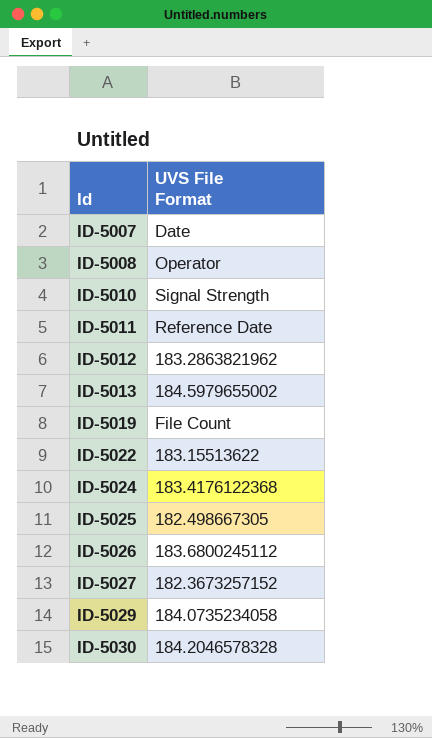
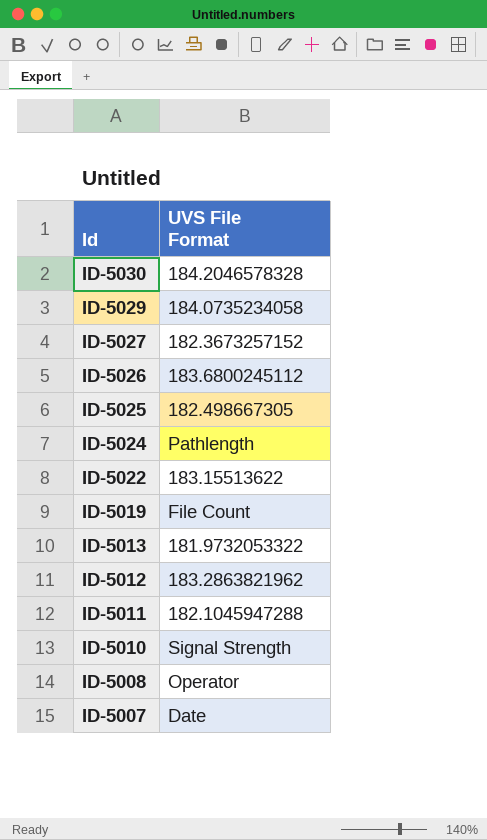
row order: Id ascending -> Id descending
ID-5024 | UVS File Format: 183.4176122368 -> Pathlength
ID-5013 | UVS File Format: 184.5979655002 -> 181.9732053322
ID-5011 | UVS File Format: Reference Date -> 182.1045947288

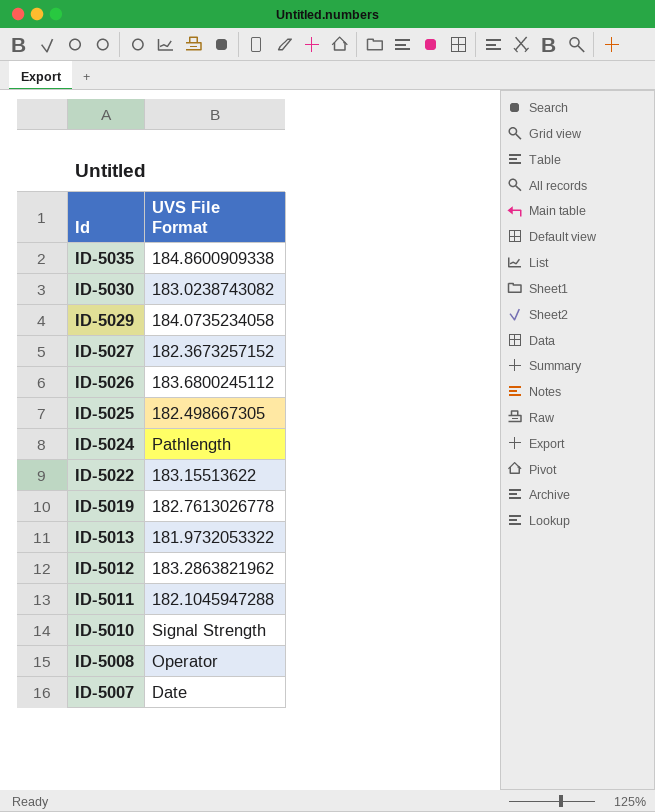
row ID-5035: none -> 184.8600909338
ID-5030 | UVS File Format: 184.2046578328 -> 183.0238743082
ID-5019 | UVS File Format: File Count -> 182.7613026778

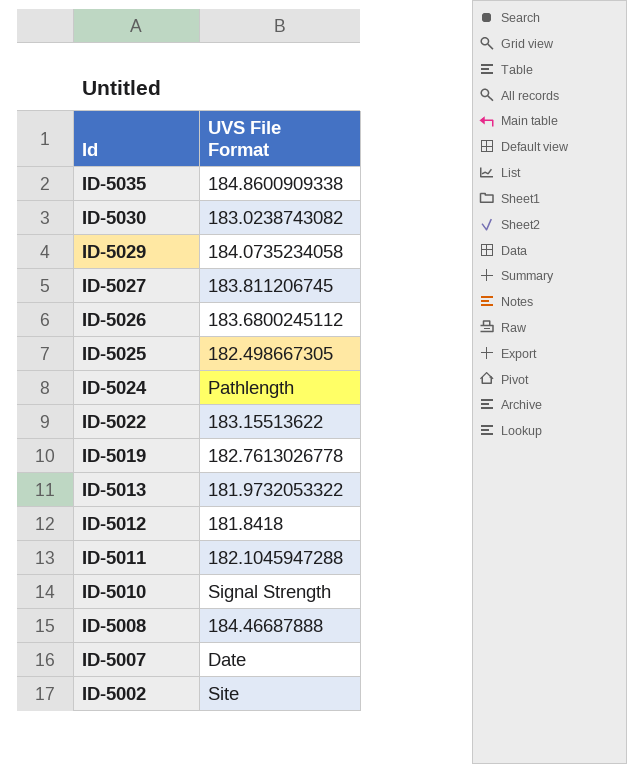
ID-5027 | UVS File Format: 182.3673257152 -> 183.811206745
ID-5012 | UVS File Format: 183.2863821962 -> 181.8418
ID-5008 | UVS File Format: Operator -> 184.46687888
row ID-5002: none -> Site

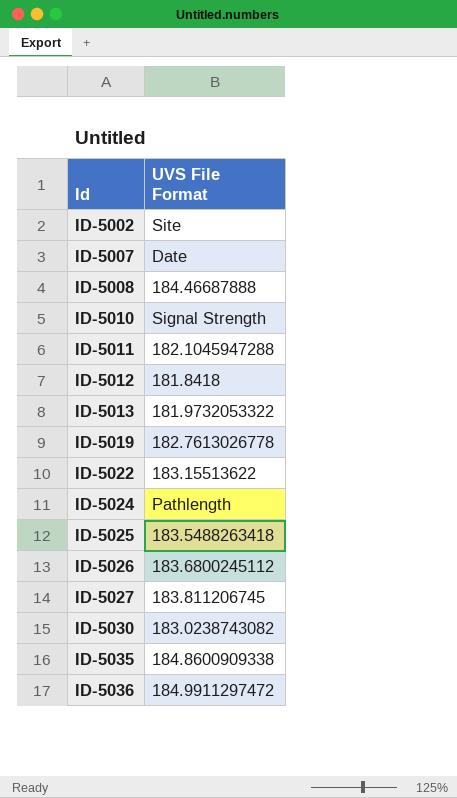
row order: Id descending -> Id ascending
row ID-5029: 184.0735234058 -> none
ID-5025 | UVS File Format: 182.498667305 -> 183.5488263418
row ID-5036: none -> 184.9911297472

